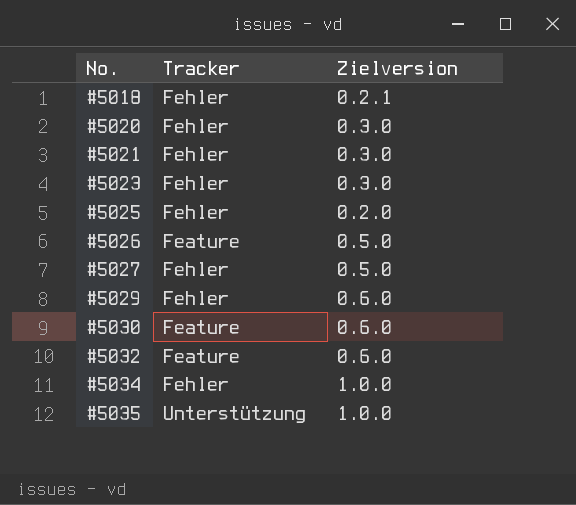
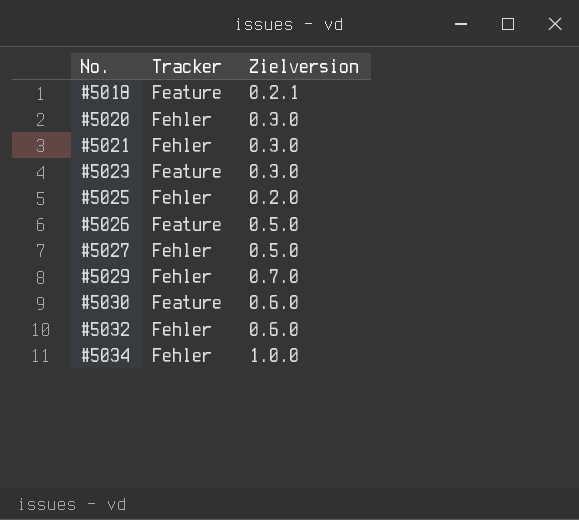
row #5035: Unterstützung | 1.0.0 -> none
#5018 | Tracker: Fehler -> Feature
#5023 | Tracker: Fehler -> Feature
#5029 | Zielversion: 0.6.0 -> 0.7.0
#5032 | Tracker: Feature -> Fehler

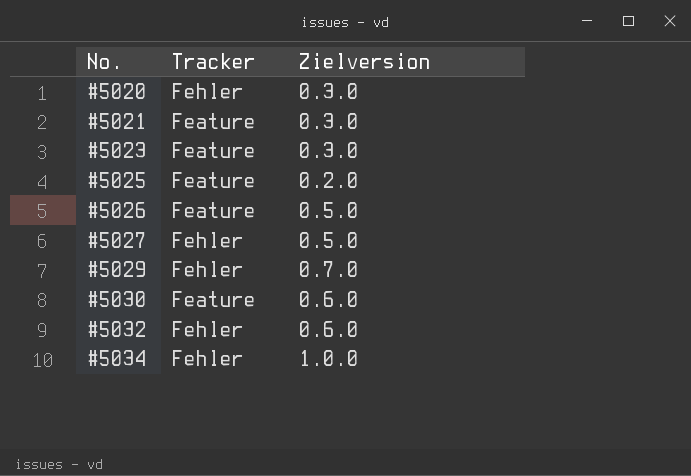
row #5018: Feature | 0.2.1 -> none
#5021 | Tracker: Fehler -> Feature
#5025 | Tracker: Fehler -> Feature

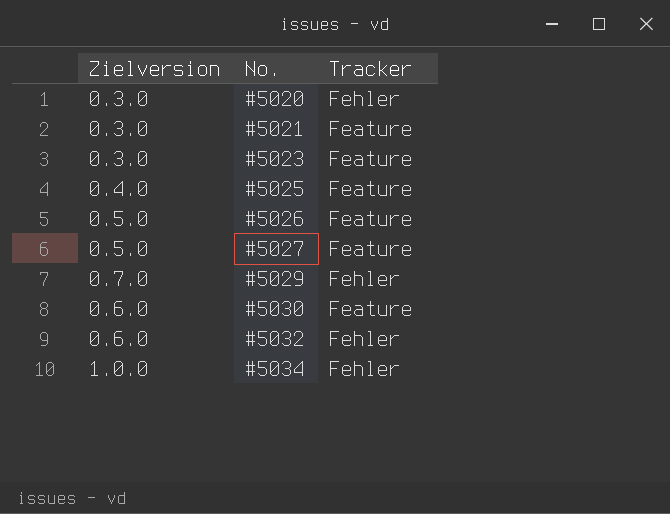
column Zielversion | position: 3 -> 1
#5025 | Zielversion: 0.2.0 -> 0.4.0
#5027 | Tracker: Fehler -> Feature

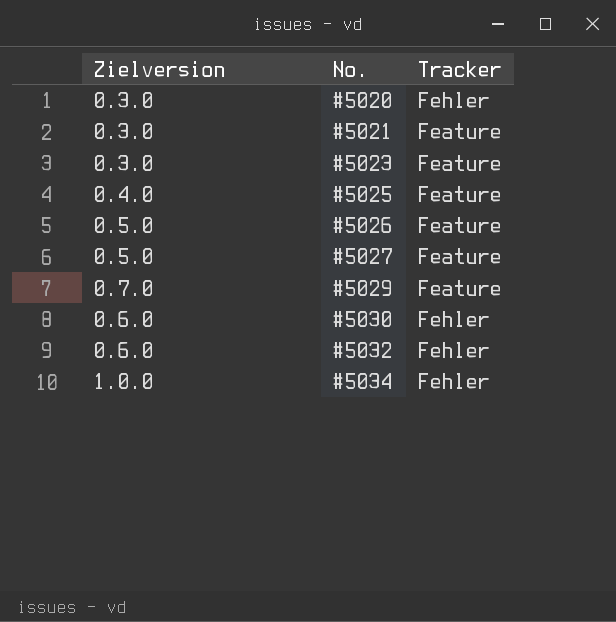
#5029 | Tracker: Fehler -> Feature
#5030 | Tracker: Feature -> Fehler

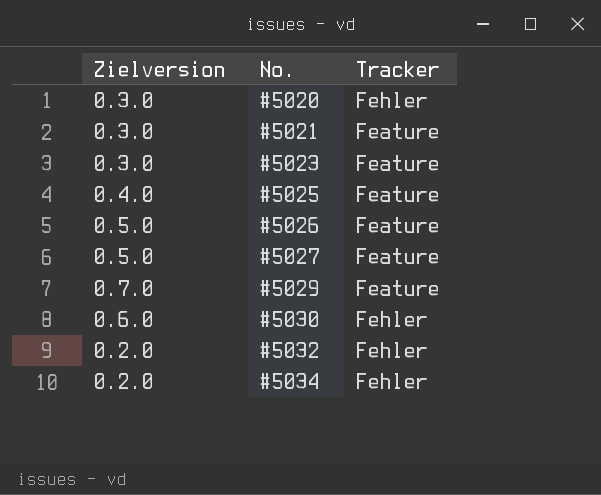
#5032 | Zielversion: 0.6.0 -> 0.2.0
#5034 | Zielversion: 1.0.0 -> 0.2.0

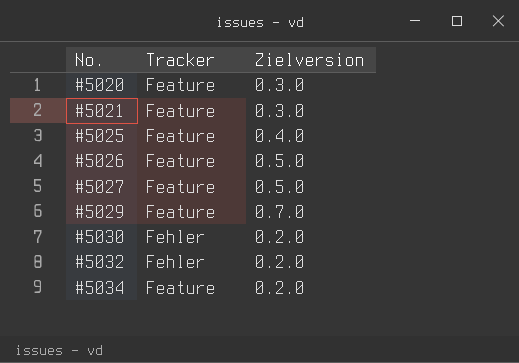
column Zielversion | position: 1 -> 3
row #5023: 0.3.0 | Feature -> none
#5020 | Tracker: Fehler -> Feature
#5030 | Zielversion: 0.6.0 -> 0.2.0
#5034 | Tracker: Fehler -> Feature

